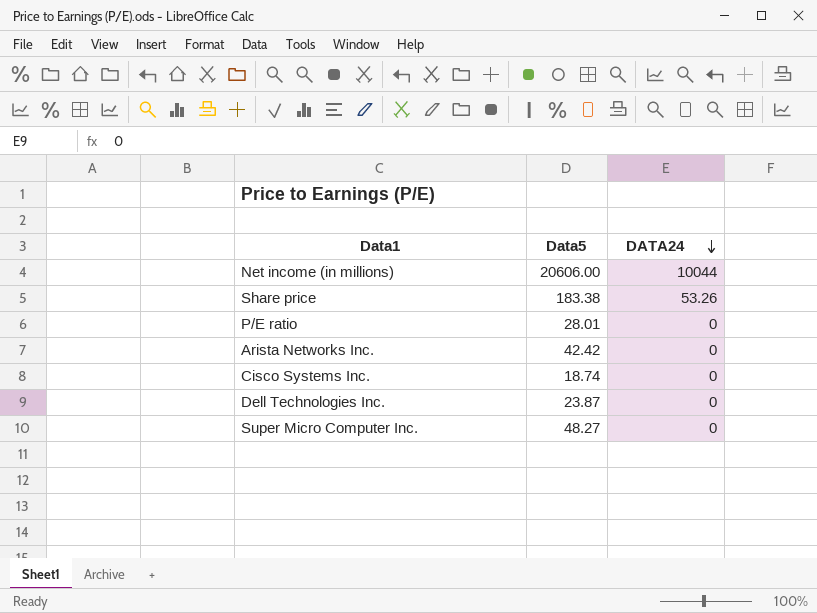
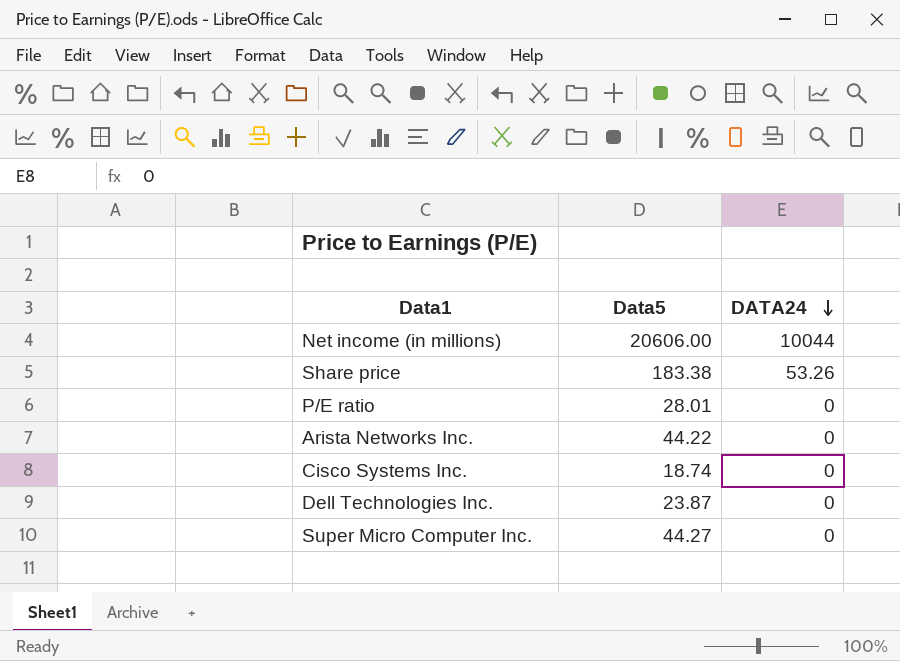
Arista Networks Inc. | Data5: 42.42 -> 44.22
Super Micro Computer Inc. | Data5: 48.27 -> 44.27

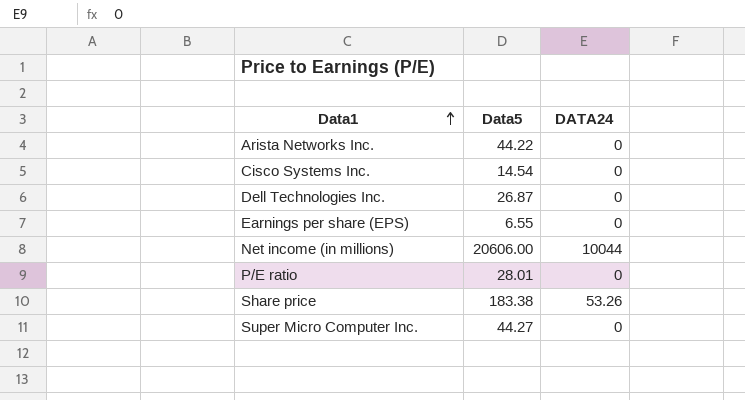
row order: DATA24 descending -> Data1 ascending
Cisco Systems Inc. | Data5: 18.74 -> 14.54
Dell Technologies Inc. | Data5: 23.87 -> 26.87
row Earnings per share (EPS): none -> 6.55 | 0

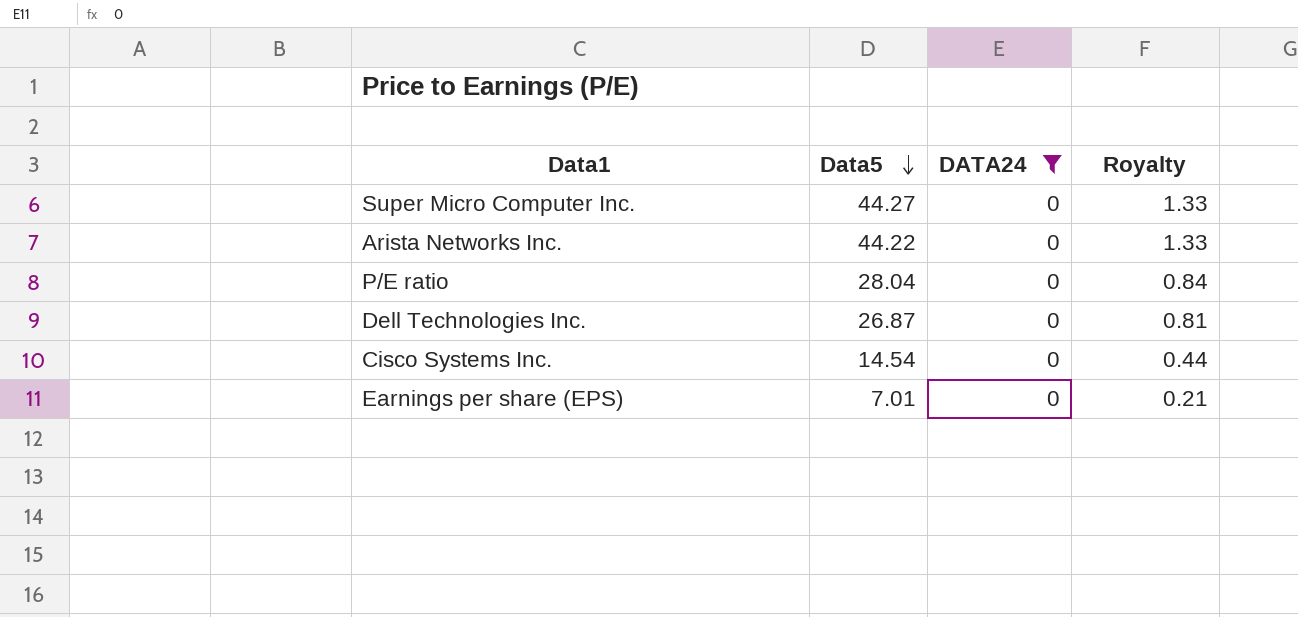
filter: none -> DATA24 = 0
row order: Data1 ascending -> Data5 descending
column Royalty | formula: none -> [Data5] * 0.03
P/E ratio | Data5: 28.01 -> 28.04
Earnings per share (EPS) | Data5: 6.55 -> 7.01

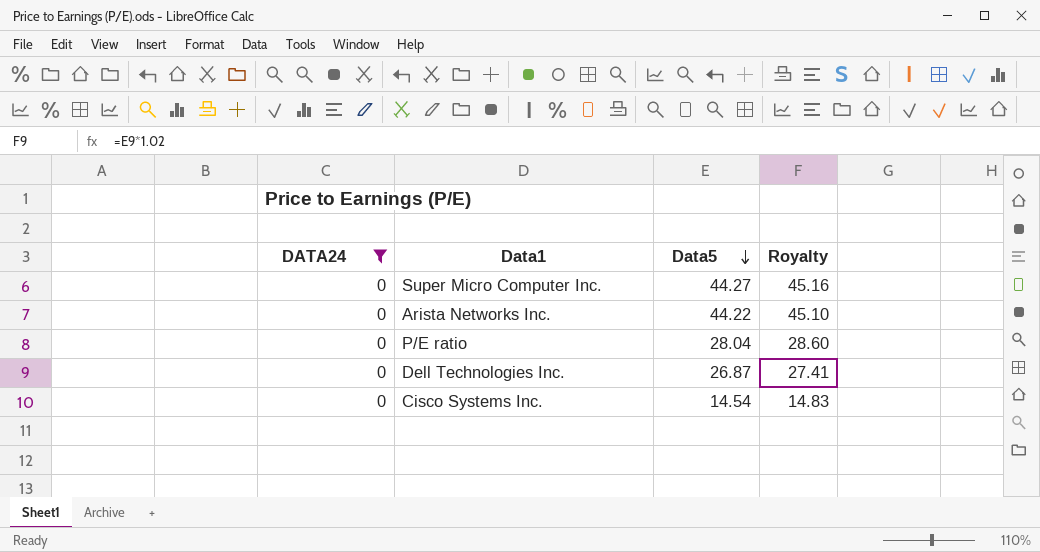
column DATA24 | position: 3 -> 1
column Royalty | formula: [Data5] * 0.03 -> [Data5] * 1.02
row Earnings per share (EPS): 7.01 | 0 | 0.21 -> none

